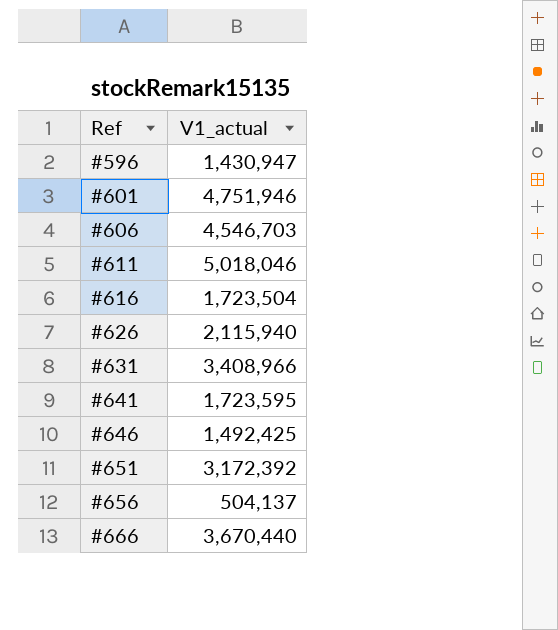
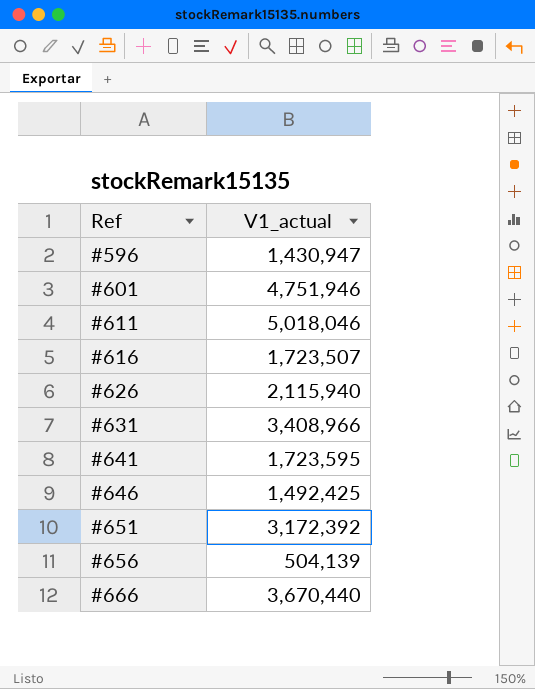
row #606: 4,546,703 -> none
#616 | V1_actual: 1,723,504 -> 1,723,507
#656 | V1_actual: 504,137 -> 504,139

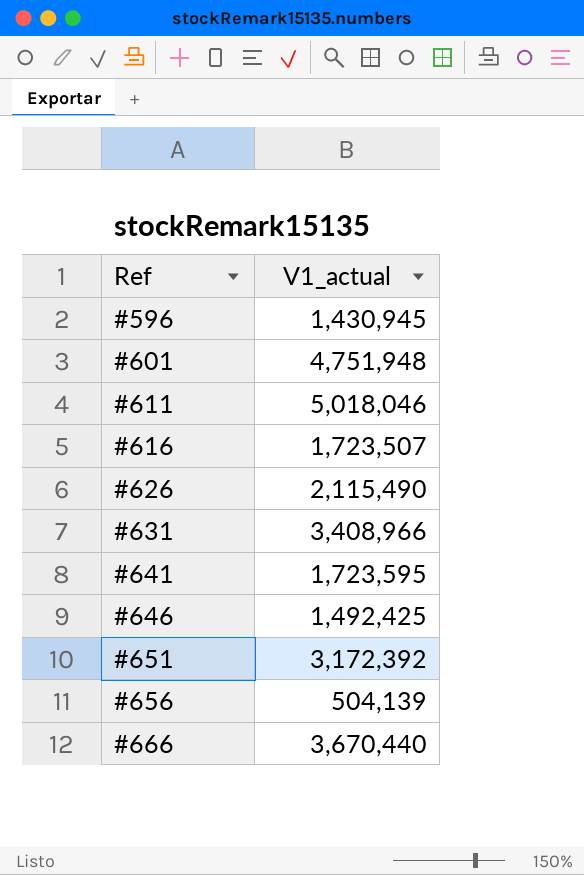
#596 | V1_actual: 1,430,947 -> 1,430,945
#601 | V1_actual: 4,751,946 -> 4,751,948
#626 | V1_actual: 2,115,940 -> 2,115,490

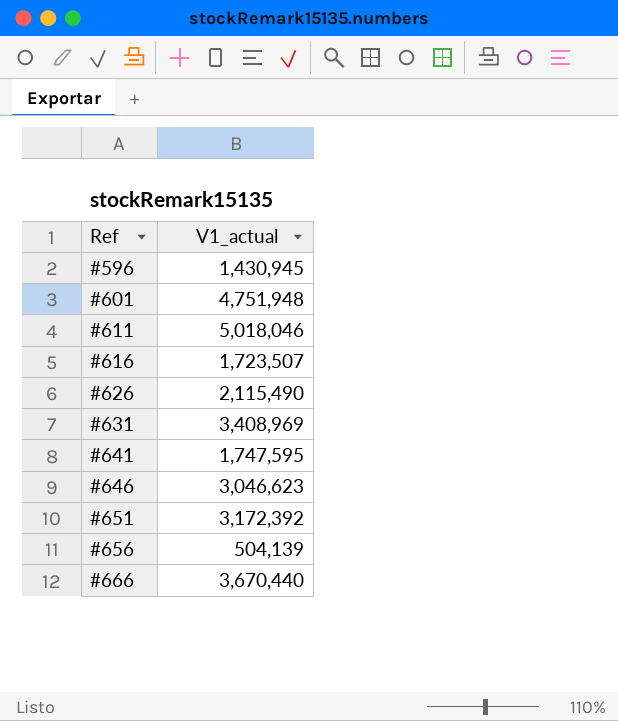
#631 | V1_actual: 3,408,966 -> 3,408,969
#641 | V1_actual: 1,723,595 -> 1,747,595
#646 | V1_actual: 1,492,425 -> 3,046,623

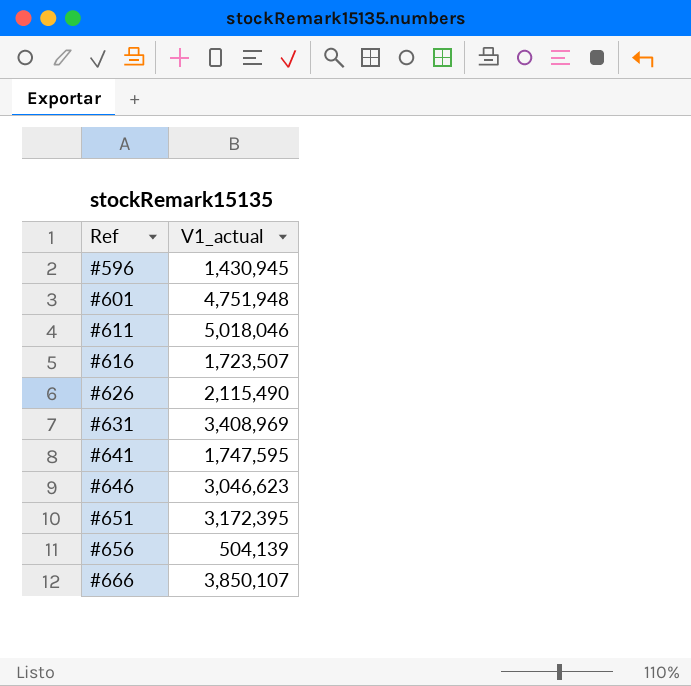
#651 | V1_actual: 3,172,392 -> 3,172,395
#666 | V1_actual: 3,670,440 -> 3,850,107

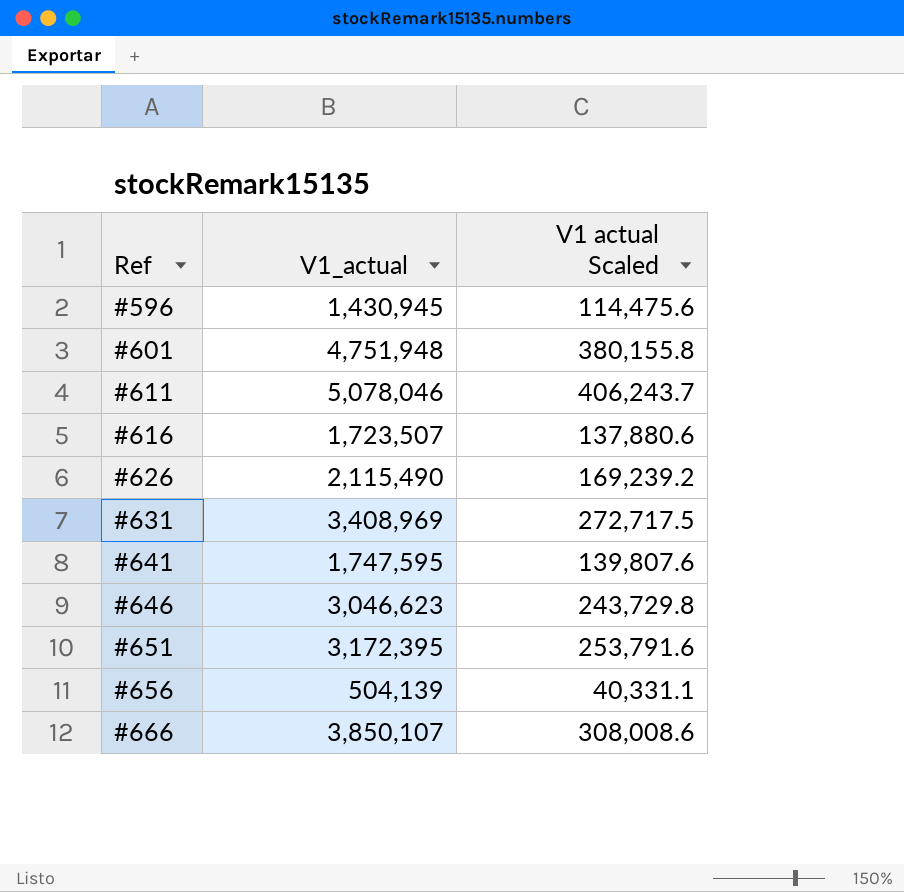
column V1 actual Scaled | formula: none -> [V1_actual] * 0.08
#611 | V1_actual: 5,018,046 -> 5,078,046

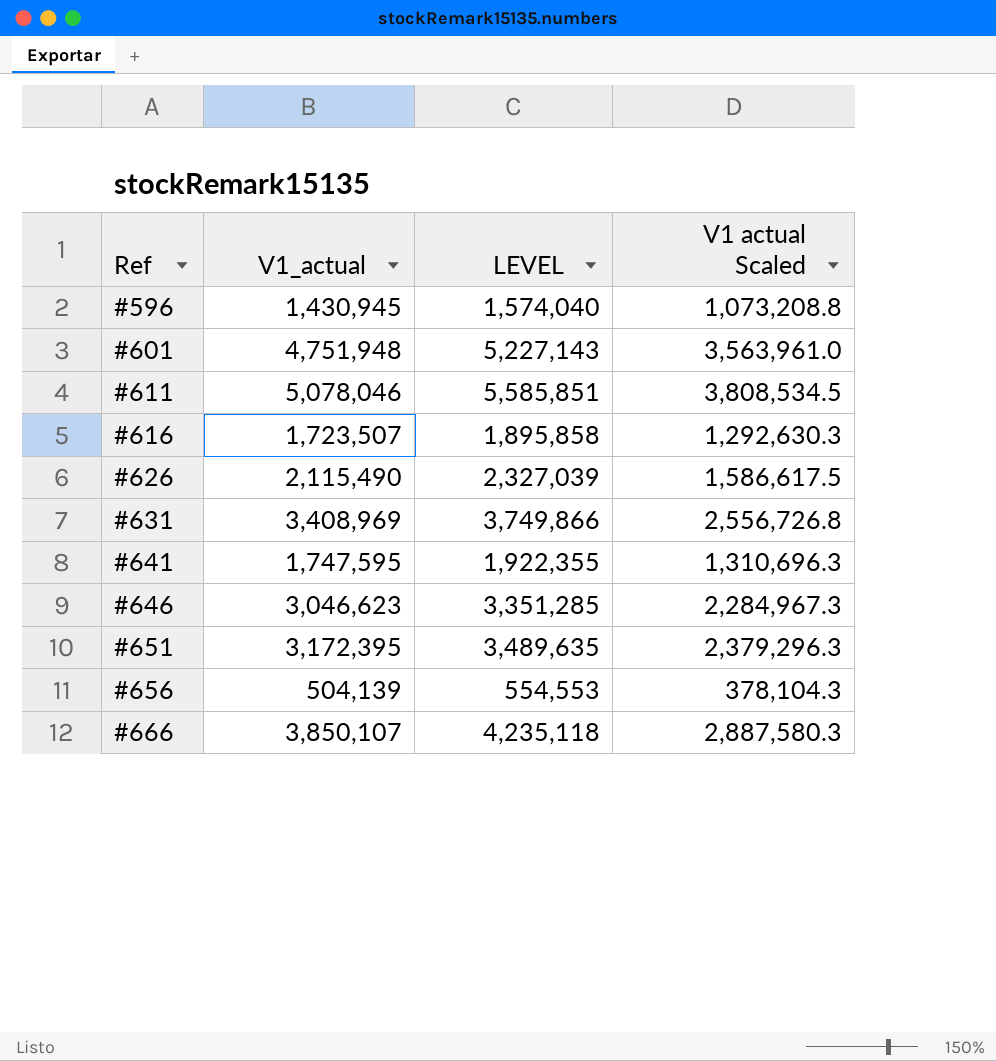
column LEVEL | formula: none -> [V1_actual] * 1.1
column V1 actual Scaled | formula: [V1_actual] * 0.08 -> [V1_actual] * 0.75

